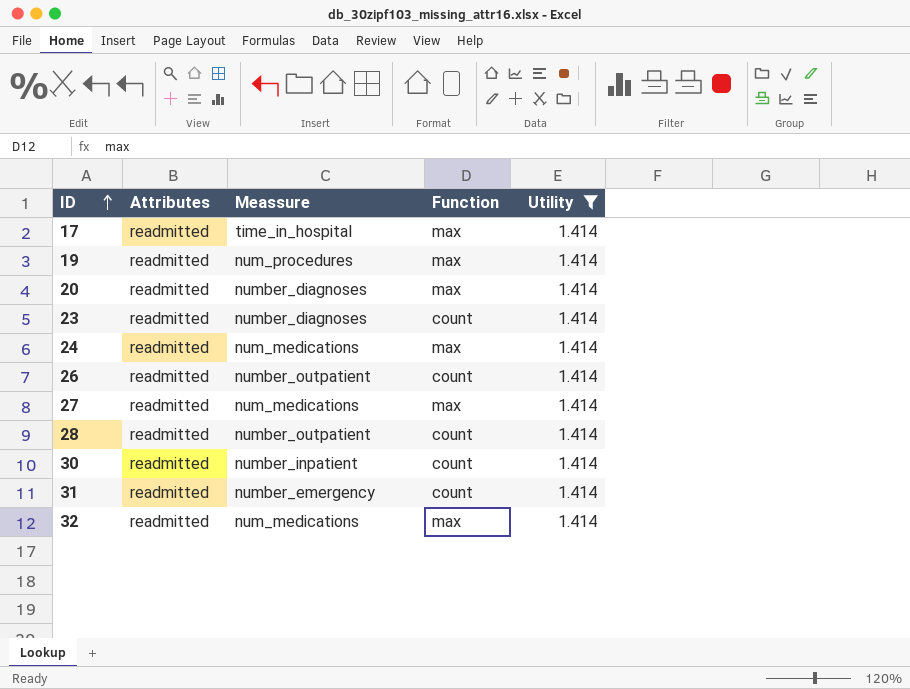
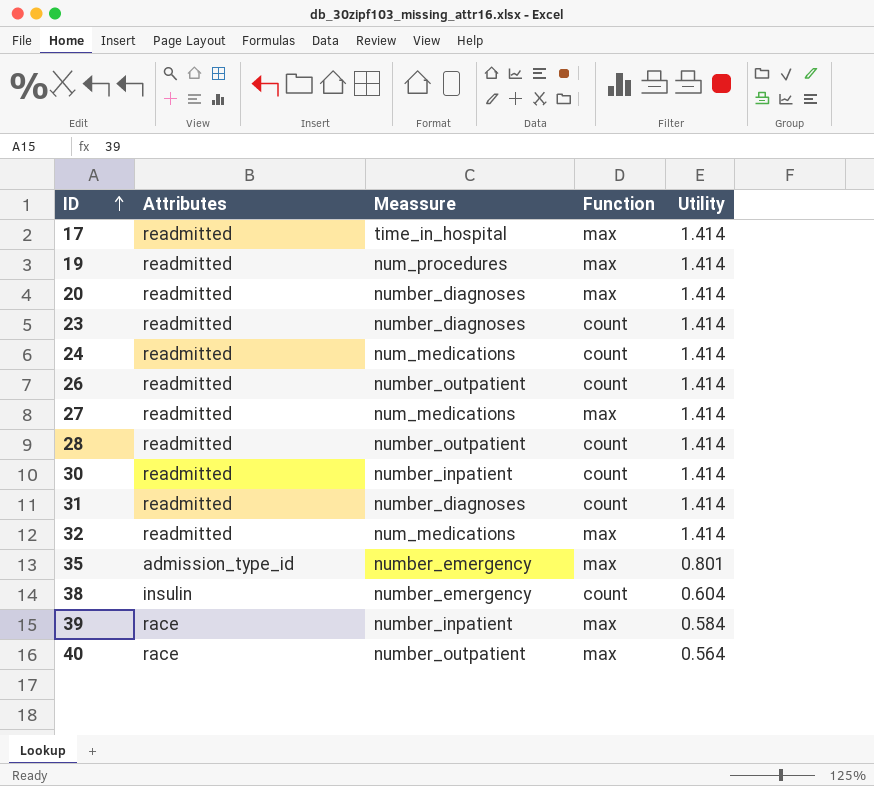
filter: Utility = 1.414 -> none
24 | Function: max -> count
31 | Meassure: number_emergency -> number_diagnoses

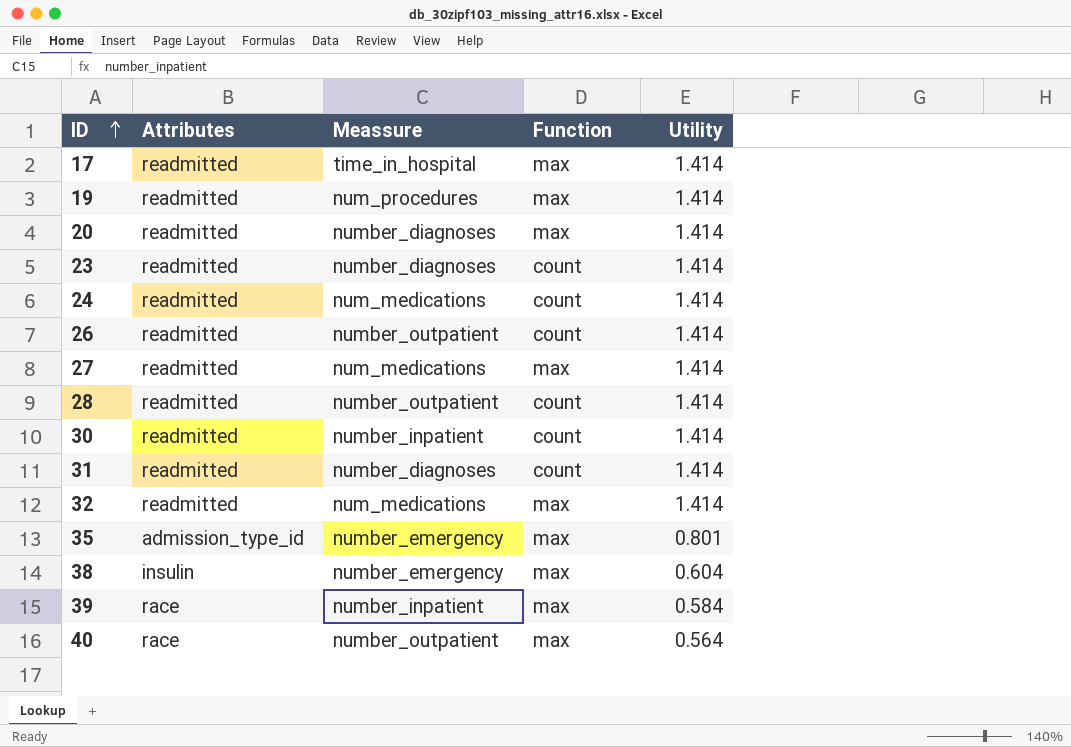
38 | Function: count -> max

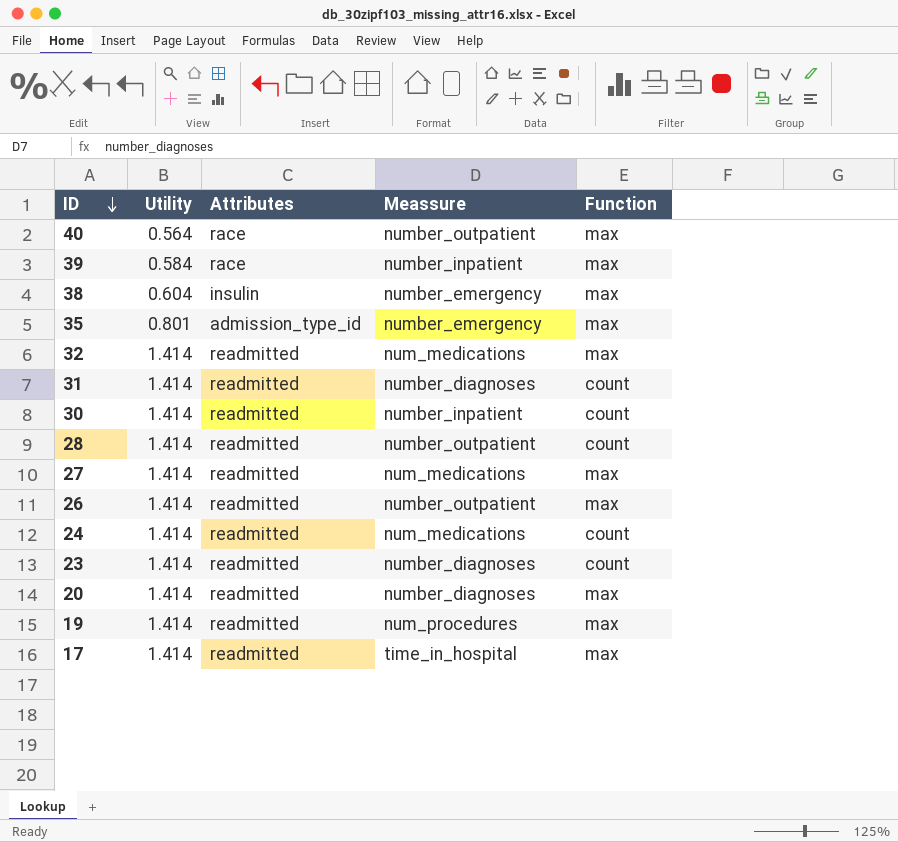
row order: ID ascending -> ID descending
column Utility | position: 5 -> 2
26 | Function: count -> max

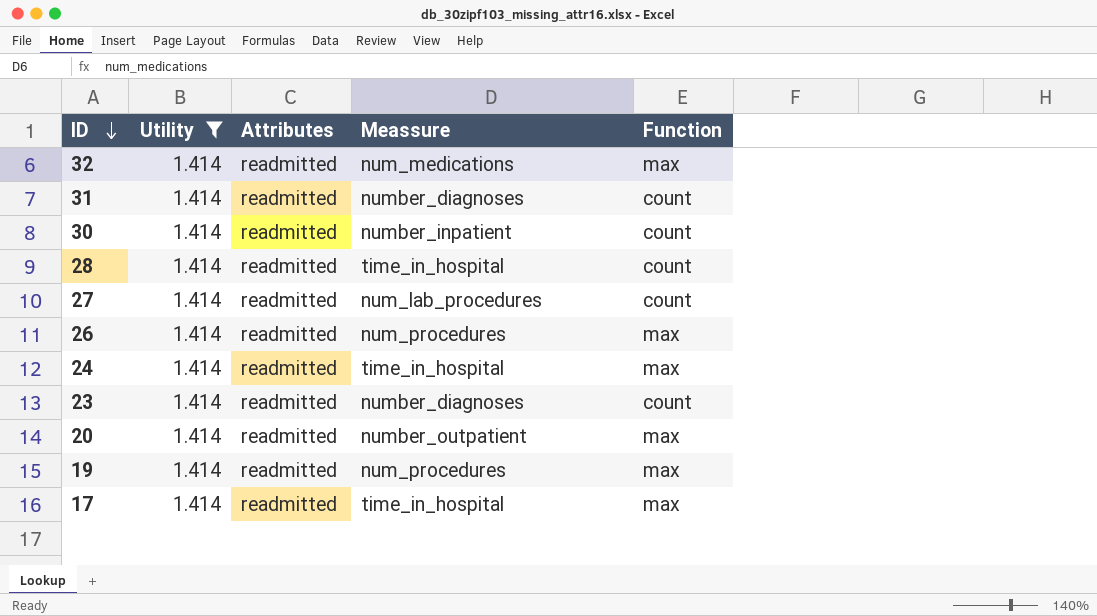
filter: none -> Utility = 1.414
28 | Meassure: number_outpatient -> time_in_hospital
27 | Meassure: num_medications -> num_lab_procedures
27 | Function: max -> count
26 | Meassure: number_outpatient -> num_procedures
24 | Meassure: num_medications -> time_in_hospital
24 | Function: count -> max
20 | Meassure: number_diagnoses -> number_outpatient

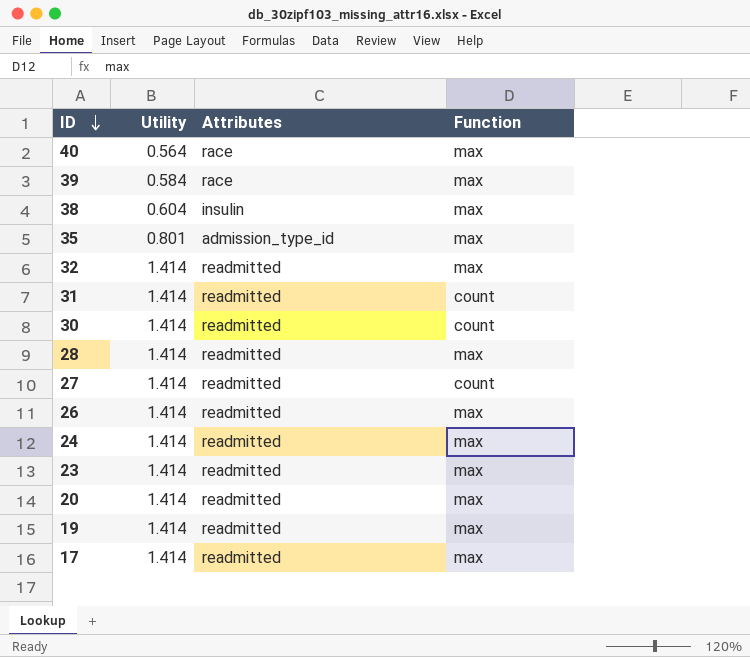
filter: Utility = 1.414 -> none
column Meassure | position: 4 -> none
28 | Function: count -> max
23 | Function: count -> max

